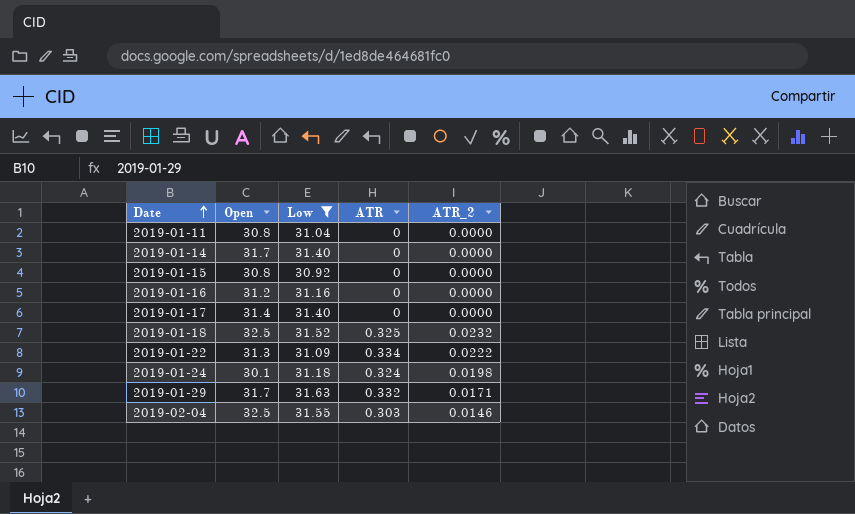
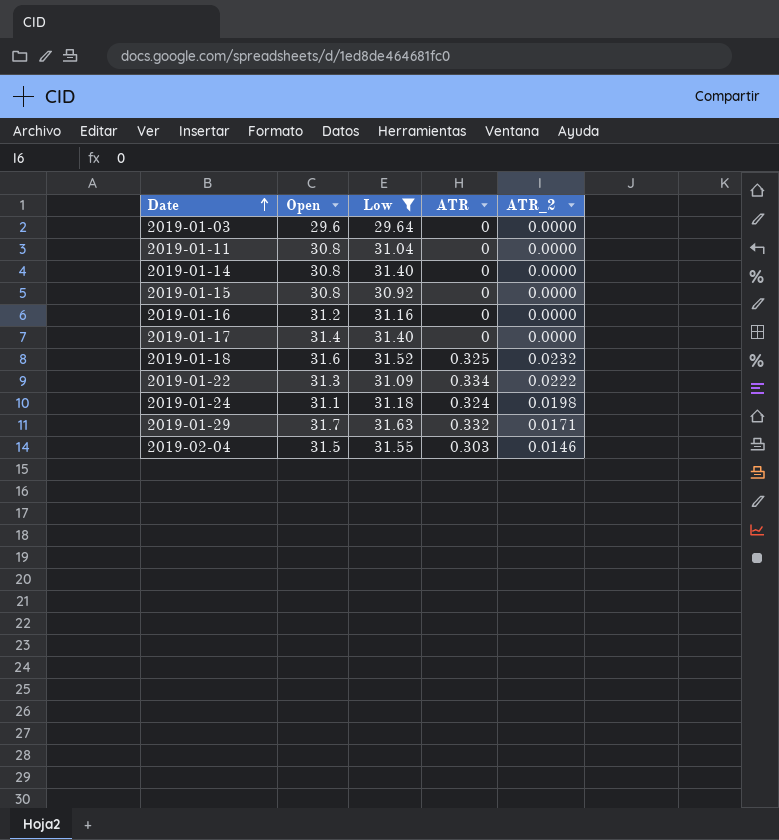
row 2019-01-03: none -> 29.6 | 29.64 | 0 | 0.0000
2019-01-14 | Open: 31.7 -> 30.8
2019-01-18 | Open: 32.5 -> 31.6
2019-01-24 | Open: 30.1 -> 31.1
2019-02-04 | Open: 32.5 -> 31.5

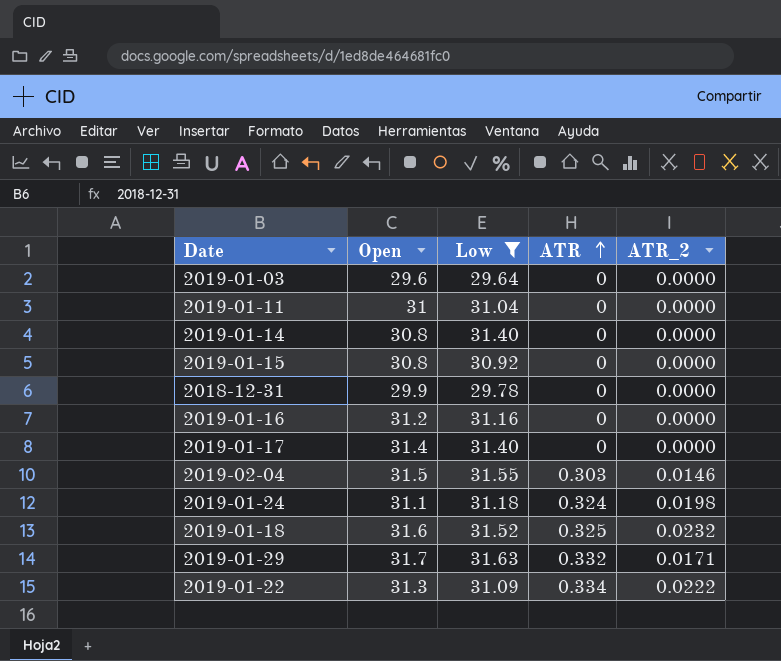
row order: Date ascending -> ATR ascending
2019-01-11 | Open: 30.8 -> 31
row 2018-12-31: none -> 29.9 | 29.78 | 0 | 0.0000

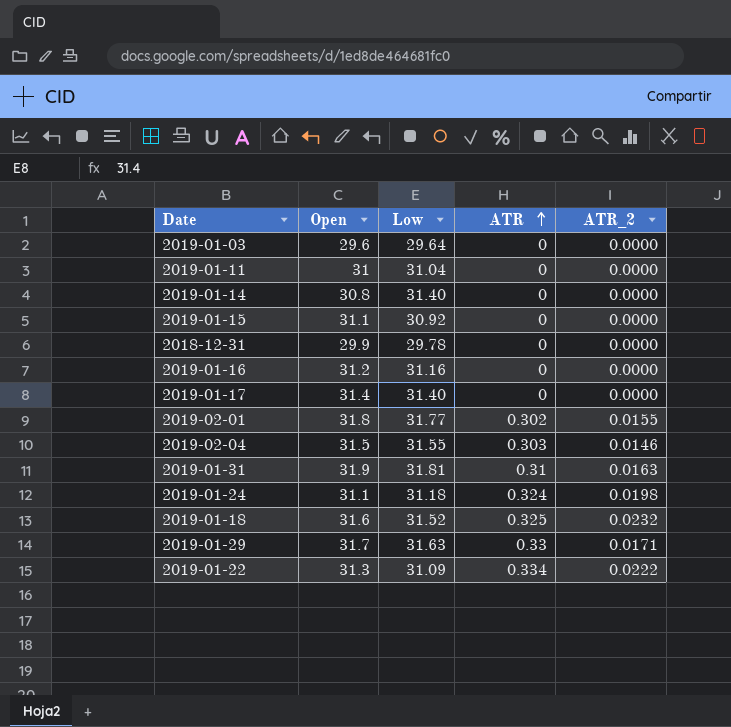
filter: Low <= 31.63 -> none
2019-01-15 | Open: 30.8 -> 31.1
2019-01-29 | ATR: 0.332 -> 0.33

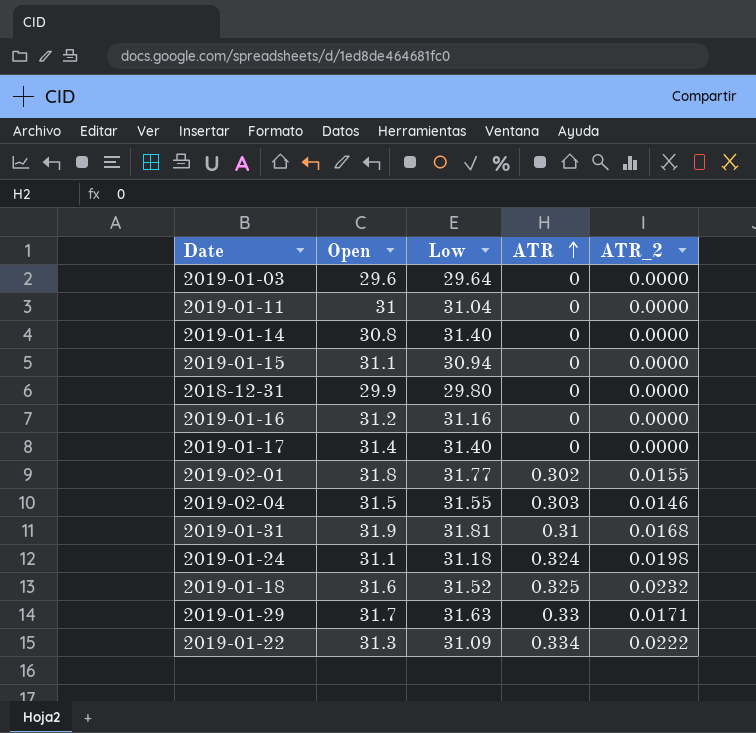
2019-01-15 | Low: 30.92 -> 30.94
2018-12-31 | Low: 29.78 -> 29.80
2019-01-31 | ATR_2: 0.0163 -> 0.0168

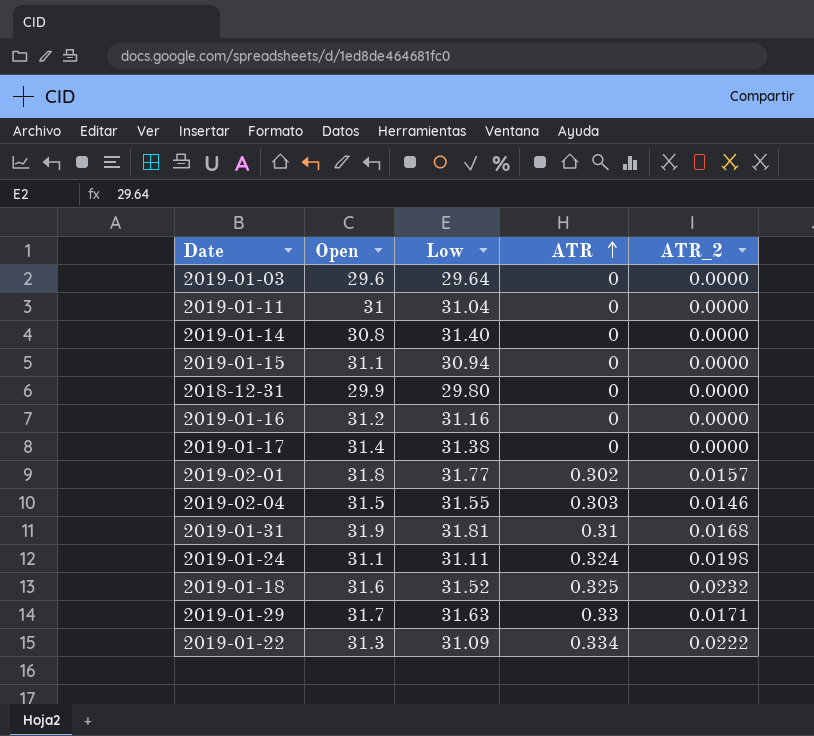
2019-01-17 | Low: 31.40 -> 31.38
2019-02-01 | ATR_2: 0.0155 -> 0.0157
2019-01-24 | Low: 31.18 -> 31.11

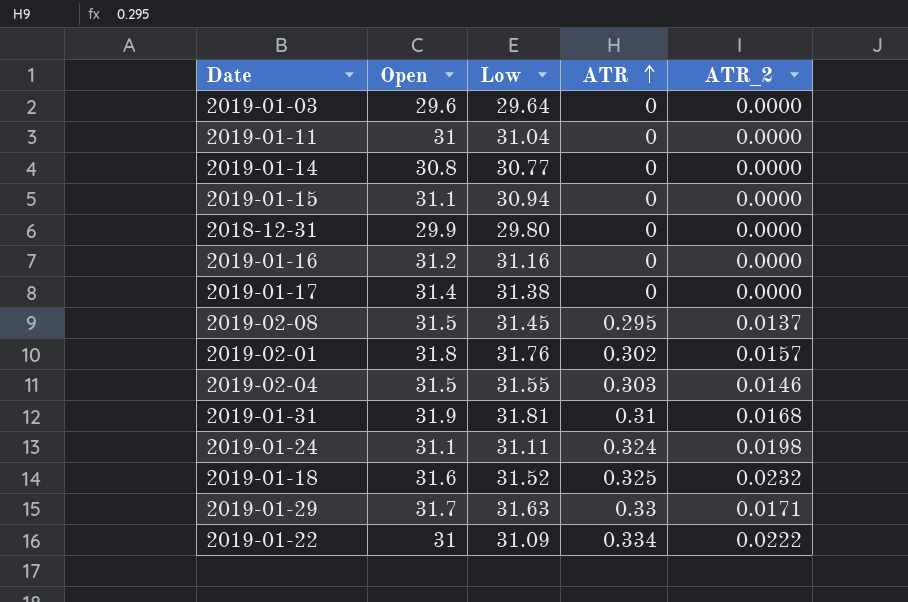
2019-01-14 | Low: 31.40 -> 30.77
row 2019-02-08: none -> 31.5 | 31.45 | 0.295 | 0.0137
2019-02-01 | Low: 31.77 -> 31.76
2019-01-22 | Open: 31.3 -> 31

